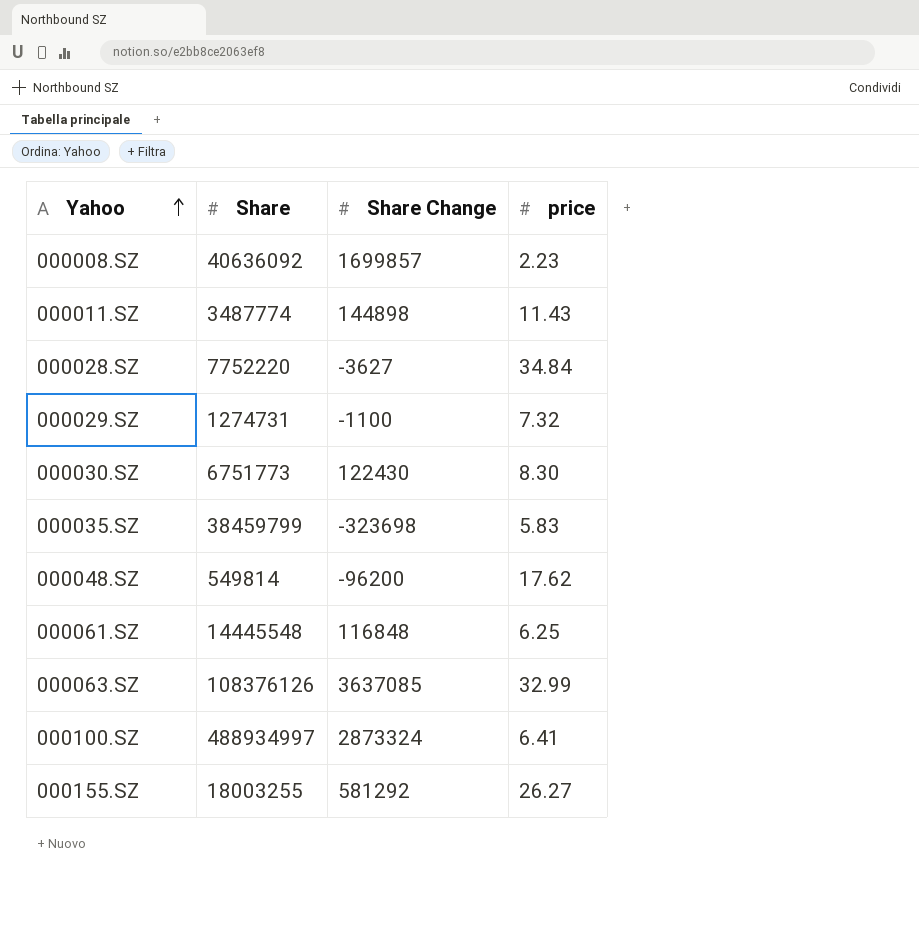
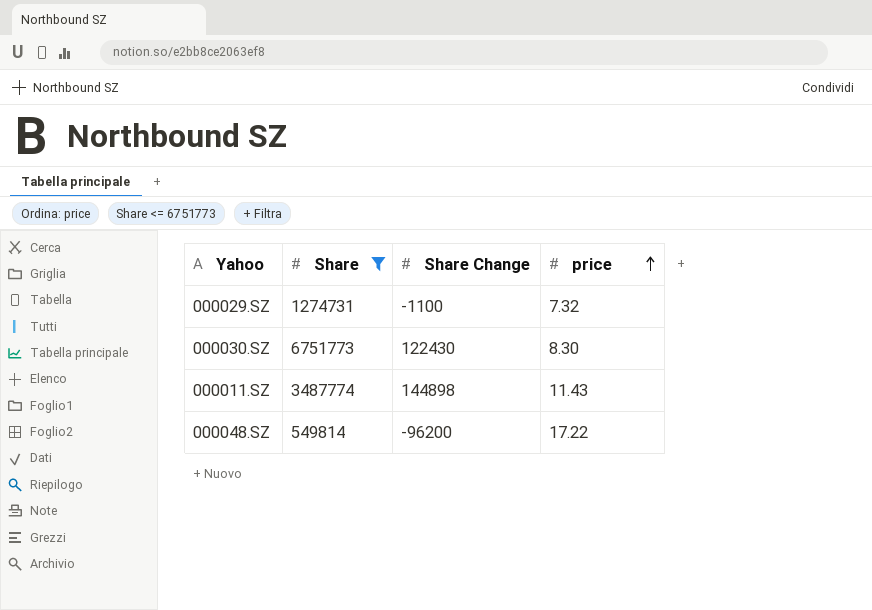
filter: none -> Share <= 6751773
row order: Yahoo ascending -> price ascending
000048.SZ | price: 17.62 -> 17.22

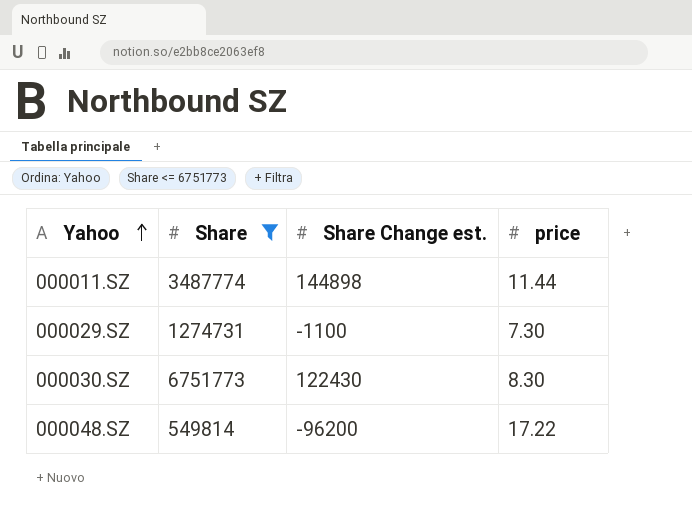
row order: price ascending -> Yahoo ascending
column name: Share Change -> Share Change est.
000011.SZ | price: 11.43 -> 11.44
000029.SZ | price: 7.32 -> 7.30

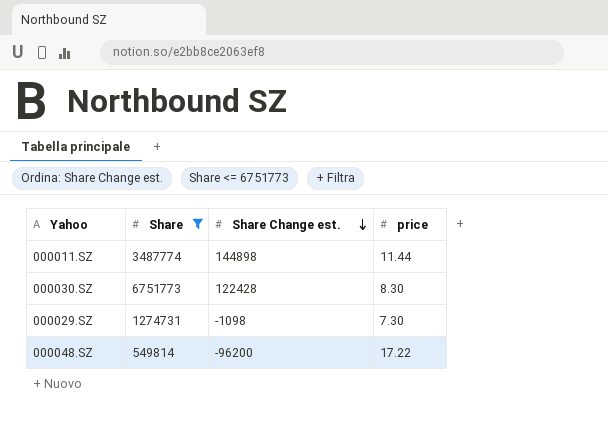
row order: Yahoo ascending -> Share Change est. descending
000030.SZ | Share Change est.: 122430 -> 122428
000029.SZ | Share Change est.: -1100 -> -1098

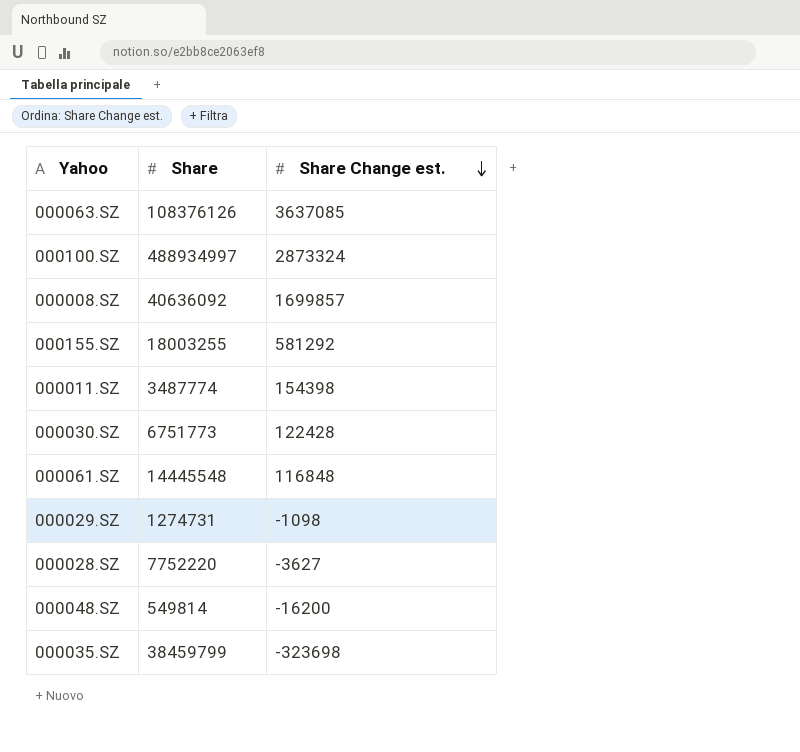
filter: Share <= 6751773 -> none
column price | position: 4 -> none
000011.SZ | Share Change est.: 144898 -> 154398
000048.SZ | Share Change est.: -96200 -> -16200

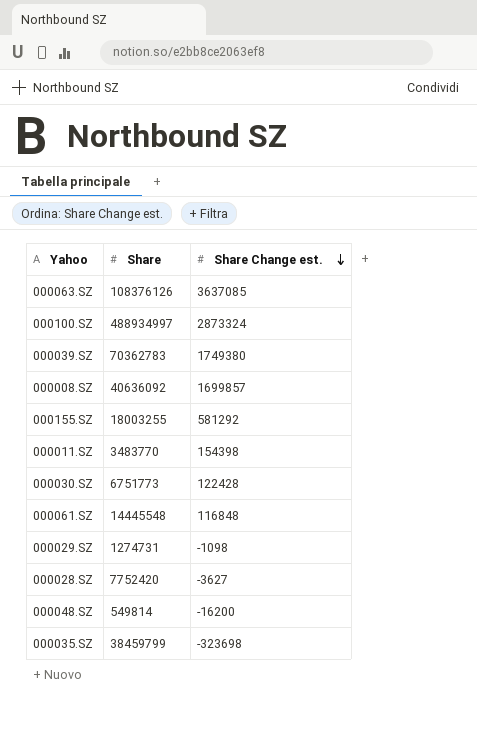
row 000039.SZ: none -> 70362783 | 1749380
000011.SZ | Share: 3487774 -> 3483770
000028.SZ | Share: 7752220 -> 7752420

